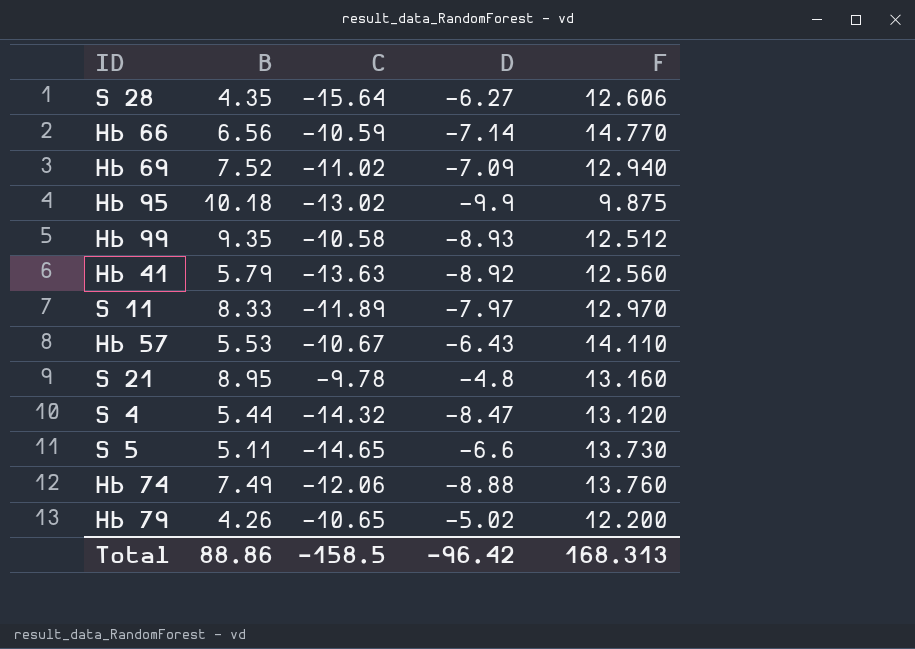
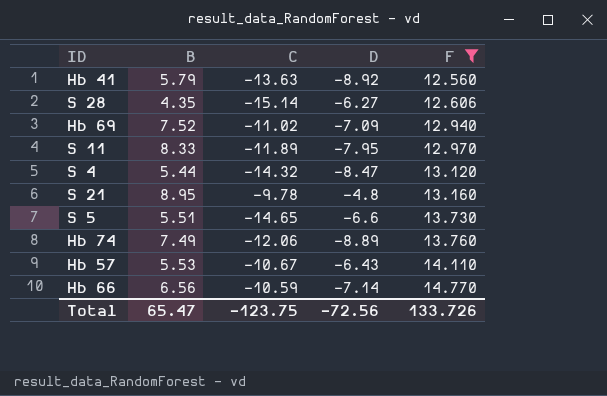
filter: none -> F >= 12.560
row order: none -> F ascending
S 28 | C: -15.64 -> -15.14
S 11 | D: -7.97 -> -7.95
S 5 | B: 5.11 -> 5.51
Hb 74 | D: -8.88 -> -8.89
Total | B: 88.86 -> 65.47
Total | C: -158.5 -> -123.75
Total | D: -96.42 -> -72.56
Total | F: 168.313 -> 133.726

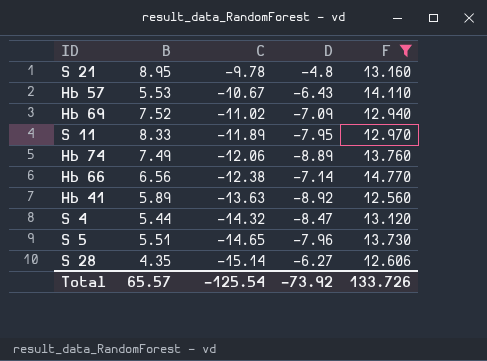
row order: F ascending -> C descending
Hb 66 | C: -10.59 -> -12.38
Hb 41 | B: 5.79 -> 5.89
S 5 | D: -6.6 -> -7.96
Total | B: 65.47 -> 65.57
Total | C: -123.75 -> -125.54
Total | D: -72.56 -> -73.92

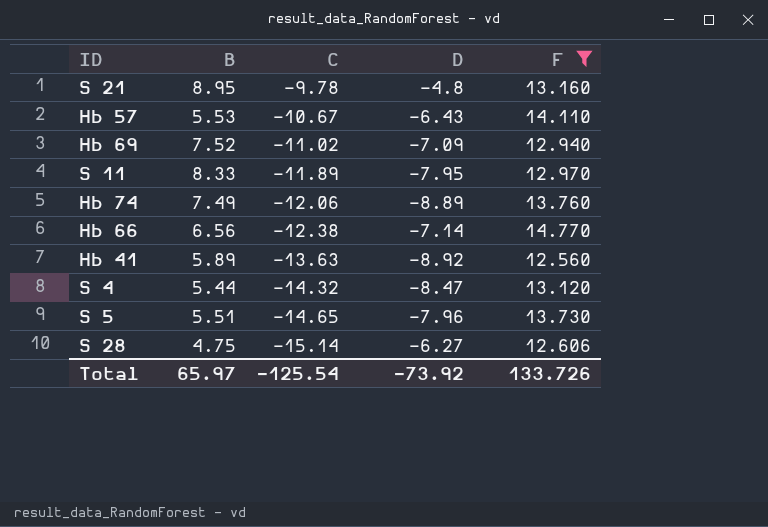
S 28 | B: 4.35 -> 4.75
Total | B: 65.57 -> 65.97

